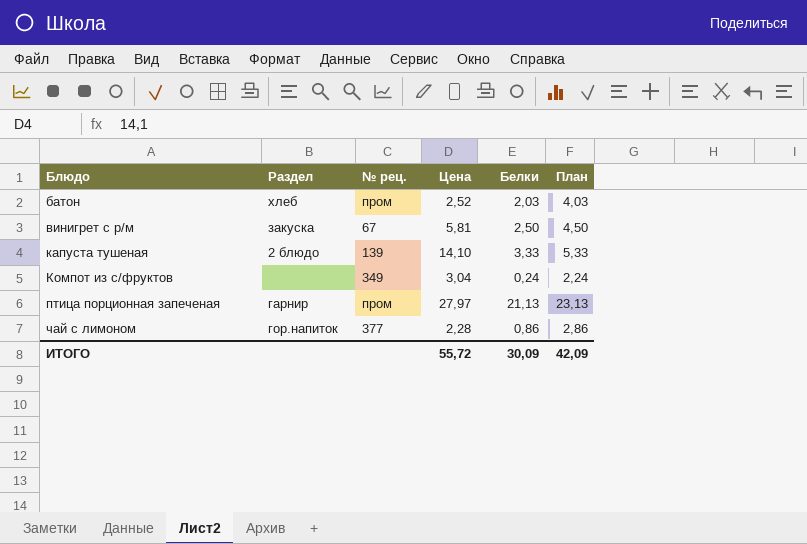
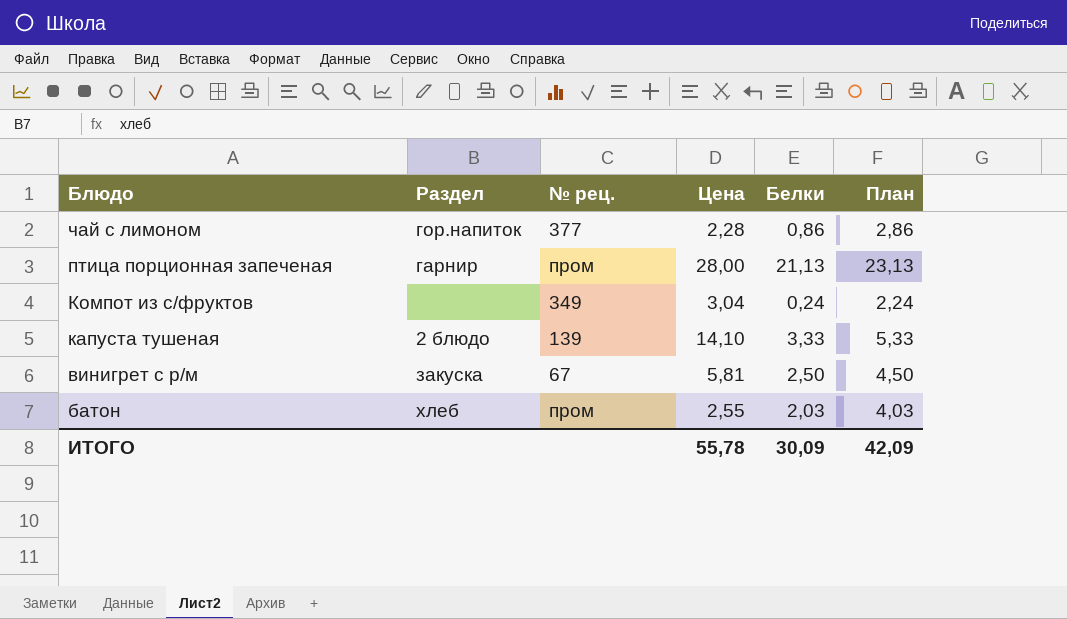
row order: Блюдо ascending -> Блюдо descending
птица порционная запеченая | Цена: 27,97 -> 28,00
батон | Цена: 2,52 -> 2,55
ИТОГО | Цена: 55,72 -> 55,78

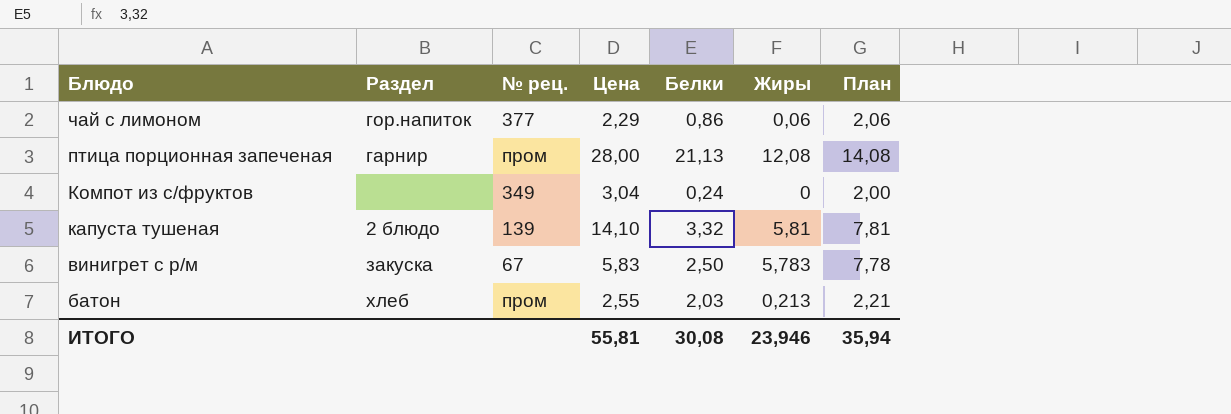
column Жиры | position: none -> 6
column План | formula: [Белки] + 2 -> [Жиры] + 2
чай с лимоном | Цена: 2,28 -> 2,29
капуста тушеная | Белки: 3,33 -> 3,32
винигрет с р/м | Цена: 5,81 -> 5,83
ИТОГО | Цена: 55,78 -> 55,81
ИТОГО | Белки: 30,09 -> 30,08
ИТОГО | План: 42,09 -> 35,94

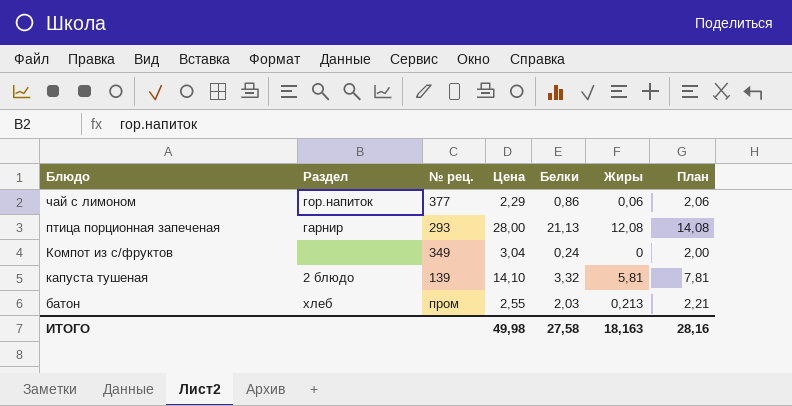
row винигрет с р/м: закуска | 67 | 5,83 | 2,50 | 5,783 | 7,78 -> none
птица порционная запеченая | № рец.: пром -> 293
ИТОГО | Цена: 55,81 -> 49,98
ИТОГО | Белки: 30,08 -> 27,58
ИТОГО | Жиры: 23,946 -> 18,163
ИТОГО | План: 35,94 -> 28,16

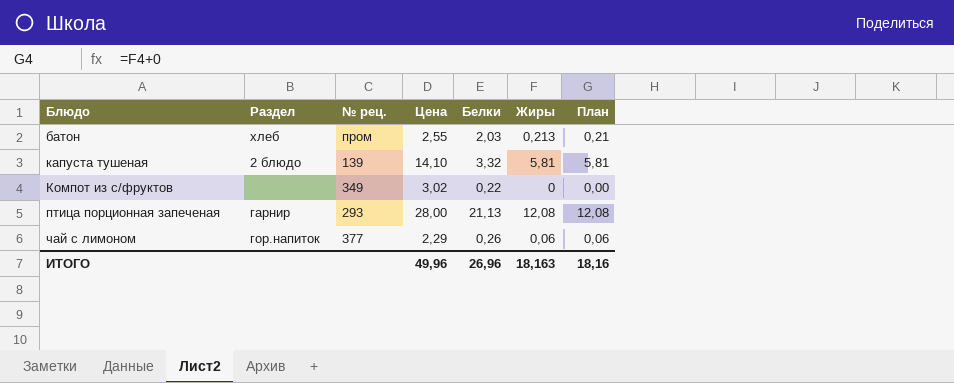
row order: Блюдо descending -> Блюдо ascending
column План | formula: [Жиры] + 2 -> [Жиры] + 0
Компот из с/фруктов | Цена: 3,04 -> 3,02
Компот из с/фруктов | Белки: 0,24 -> 0,22
чай с лимоном | Белки: 0,86 -> 0,26
ИТОГО | Цена: 49,98 -> 49,96
ИТОГО | Белки: 27,58 -> 26,96
ИТОГО | План: 28,16 -> 18,16

